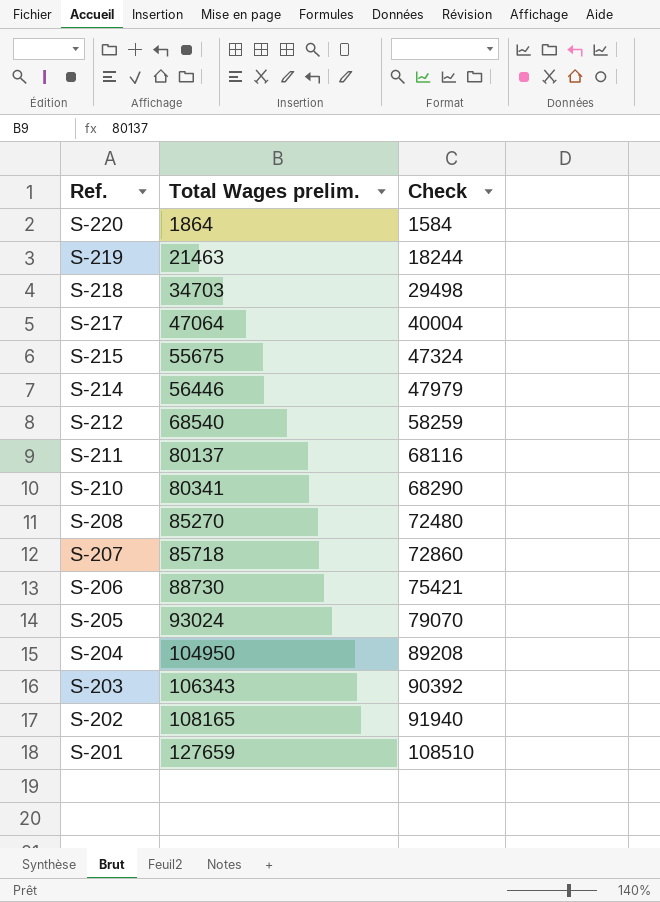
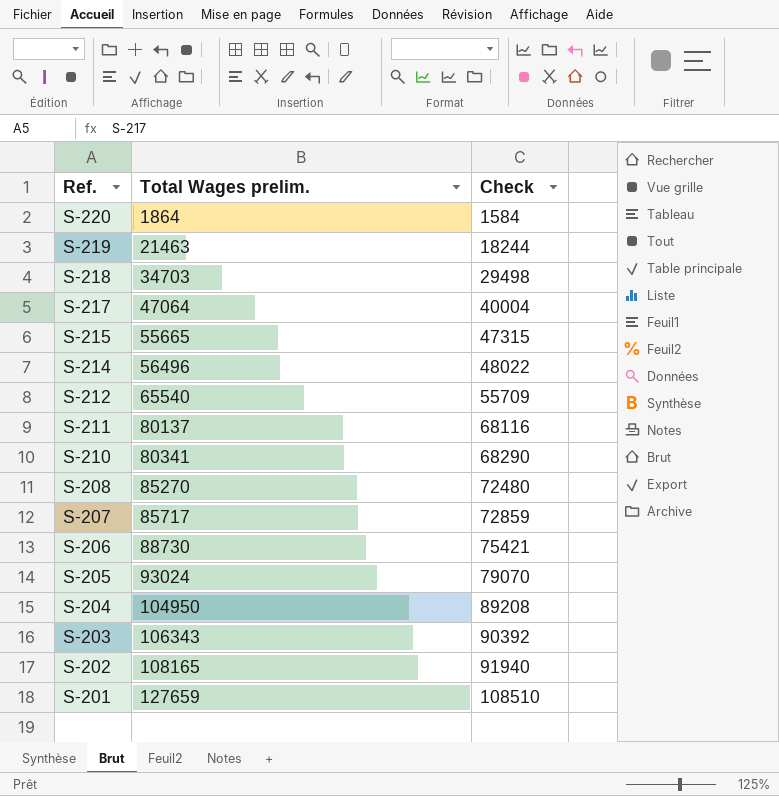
S-215 | Total Wages prelim.: 55675 -> 55665
S-215 | Check: 47324 -> 47315
S-214 | Total Wages prelim.: 56446 -> 56496
S-214 | Check: 47979 -> 48022
S-212 | Total Wages prelim.: 68540 -> 65540
S-212 | Check: 58259 -> 55709
S-207 | Total Wages prelim.: 85718 -> 85717
S-207 | Check: 72860 -> 72859

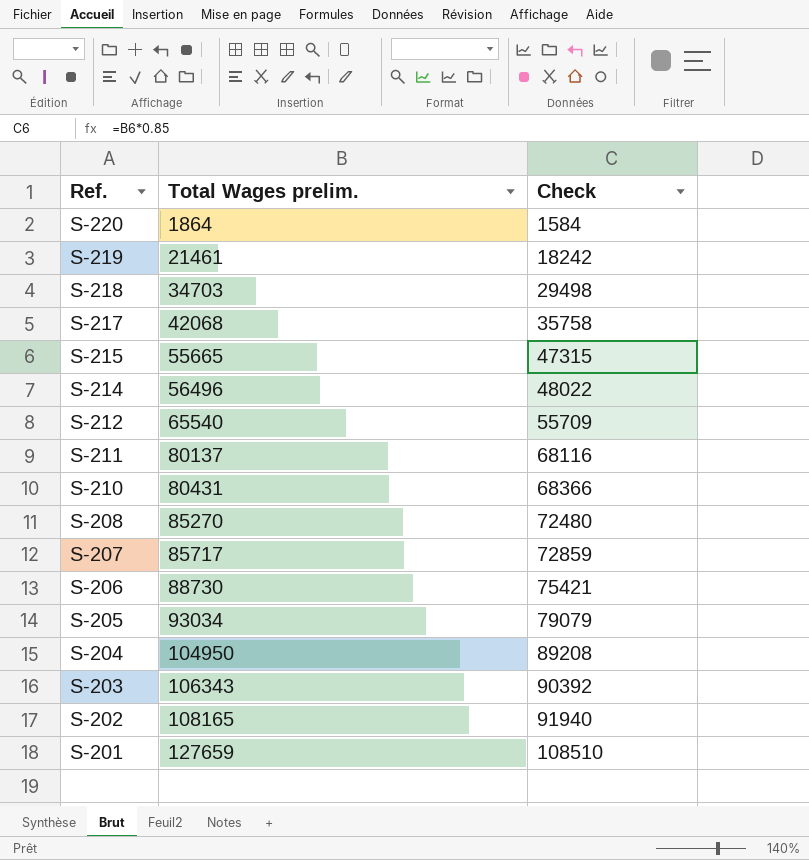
S-219 | Total Wages prelim.: 21463 -> 21461
S-219 | Check: 18244 -> 18242
S-217 | Total Wages prelim.: 47064 -> 42068
S-217 | Check: 40004 -> 35758
S-210 | Total Wages prelim.: 80341 -> 80431
S-210 | Check: 68290 -> 68366
S-205 | Total Wages prelim.: 93024 -> 93034
S-205 | Check: 79070 -> 79079

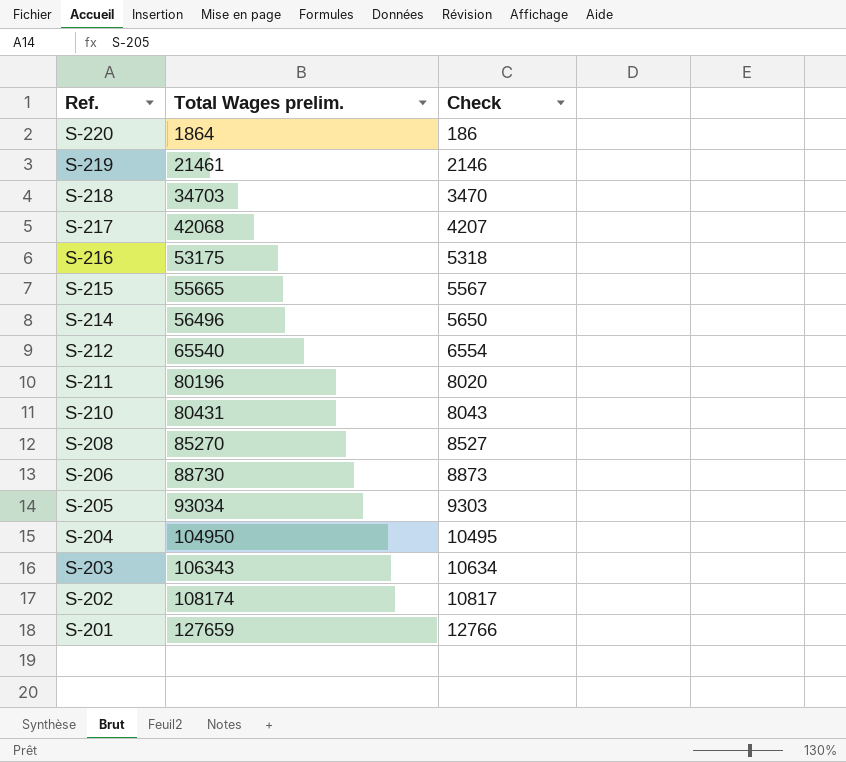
column Check | formula: [Total Wages prelim.] * 0.85 -> [Total Wages prelim.] * 0.1
row S-207: 85717 | 72859 -> none
row S-216: none -> 53175 | 5318
S-211 | Total Wages prelim.: 80137 -> 80196
S-202 | Total Wages prelim.: 108165 -> 108174

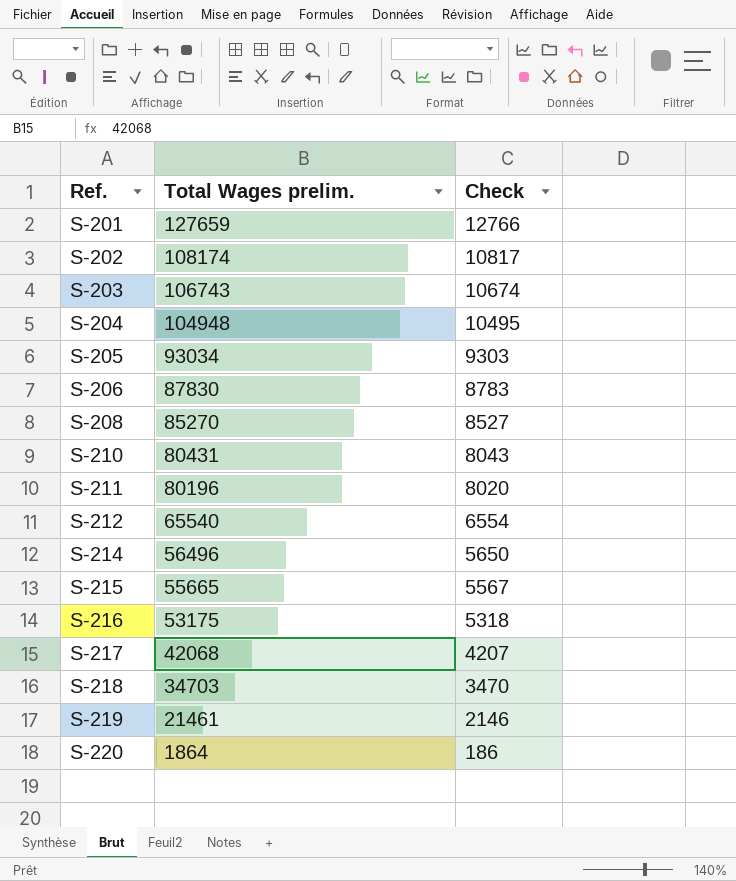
row order: Ref. descending -> Ref. ascending
S-203 | Total Wages prelim.: 106343 -> 106743
S-203 | Check: 10634 -> 10674
S-204 | Total Wages prelim.: 104950 -> 104948
S-206 | Total Wages prelim.: 88730 -> 87830
S-206 | Check: 8873 -> 8783

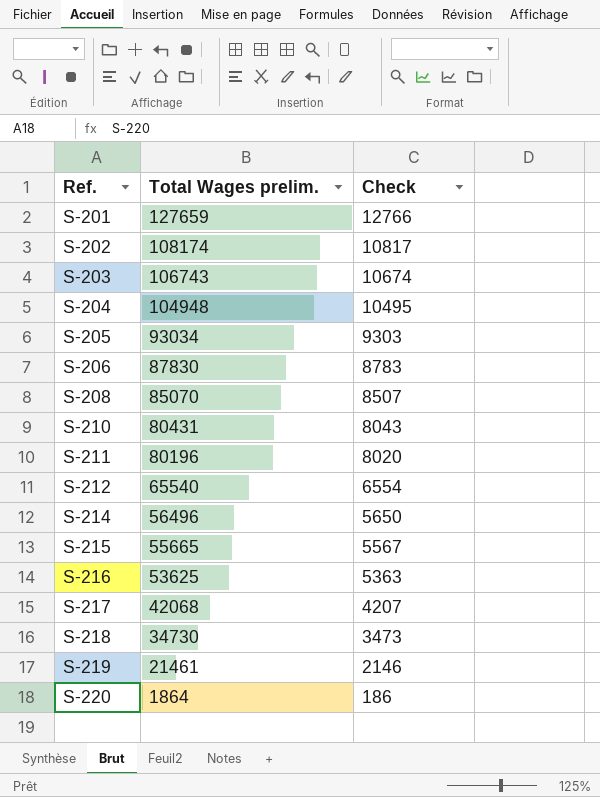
S-208 | Total Wages prelim.: 85270 -> 85070
S-208 | Check: 8527 -> 8507
S-216 | Total Wages prelim.: 53175 -> 53625
S-216 | Check: 5318 -> 5363
S-218 | Total Wages prelim.: 34703 -> 34730
S-218 | Check: 3470 -> 3473

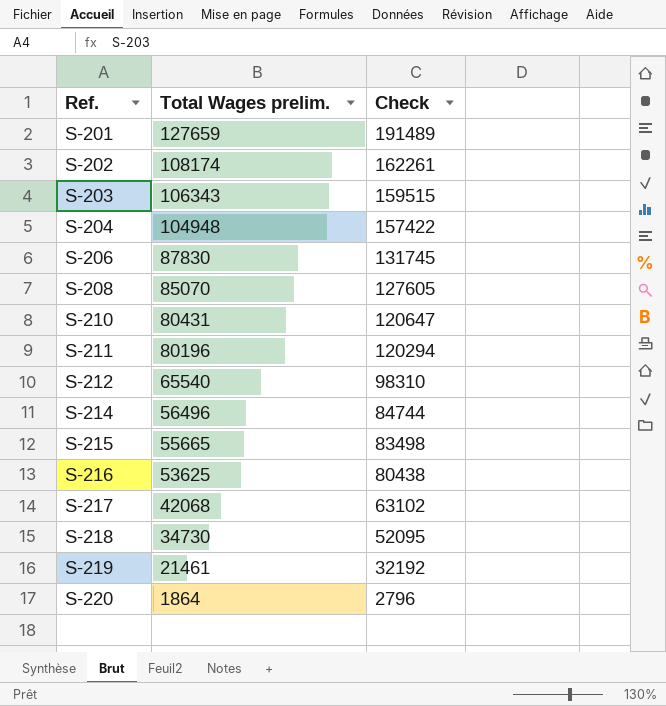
column Check | formula: [Total Wages prelim.] * 0.1 -> [Total Wages prelim.] * 1.5
row S-205: 93034 | 9303 -> none
S-203 | Total Wages prelim.: 106743 -> 106343

